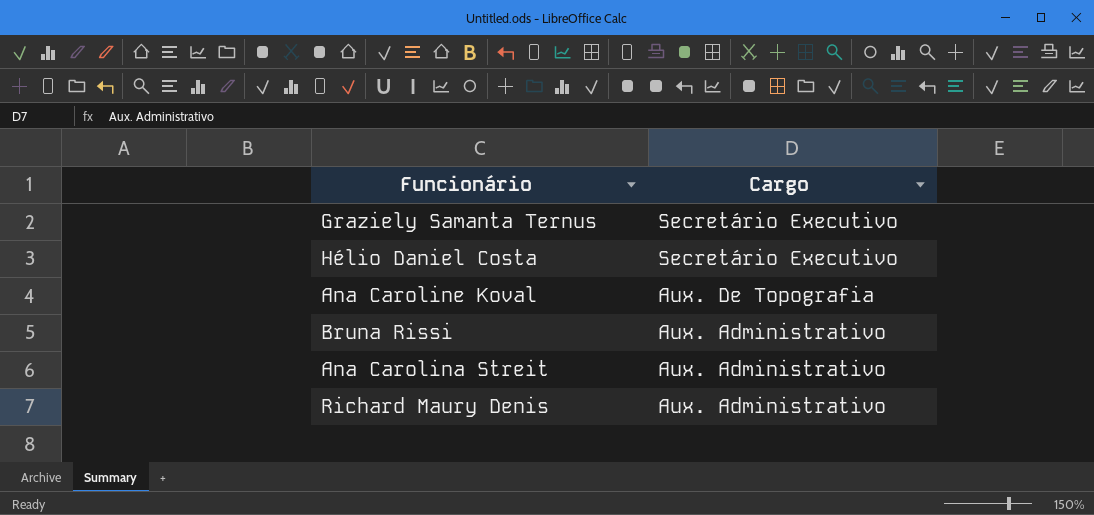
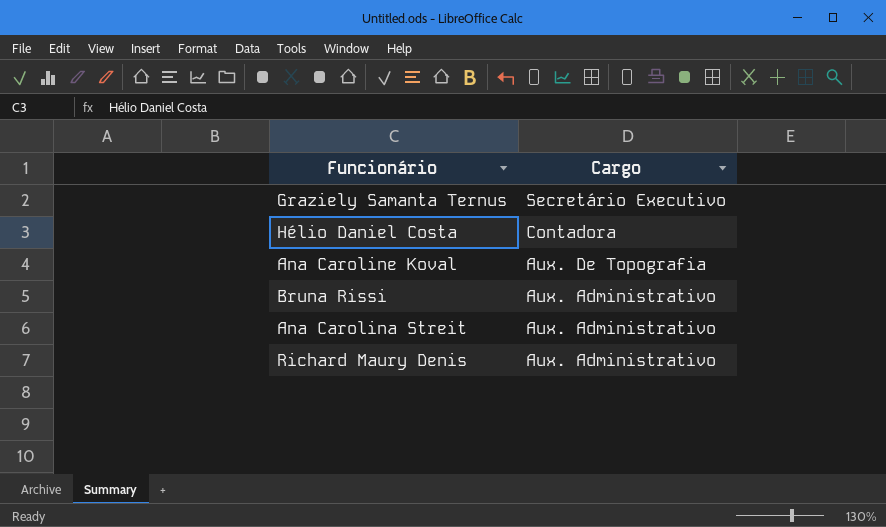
Hélio Daniel Costa | Cargo: Secretário Executivo -> Contadora

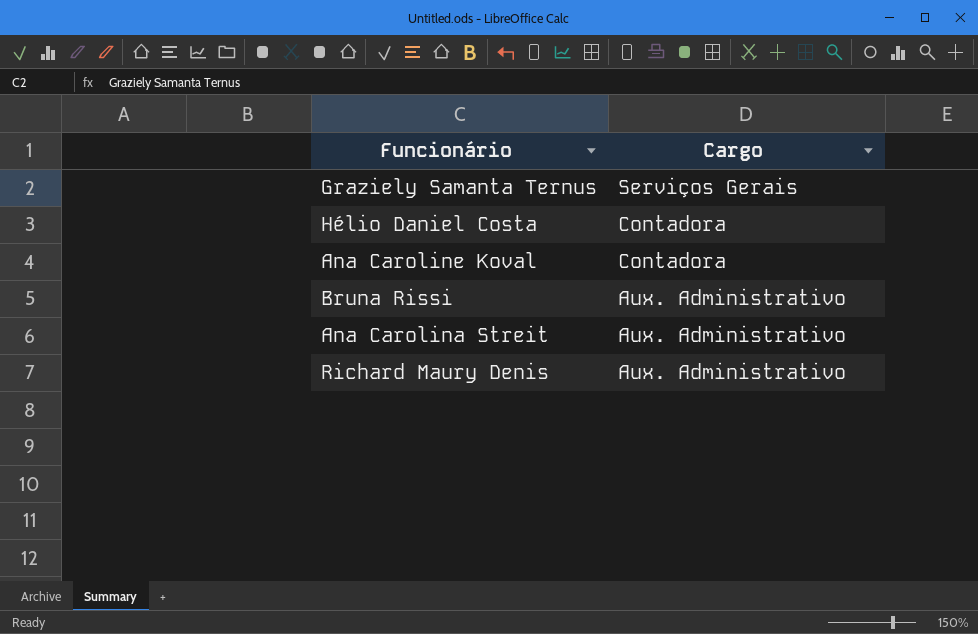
Graziely Samanta Ternus | Cargo: Secretário Executivo -> Serviços Gerais
Ana Caroline Koval | Cargo: Aux. De Topografia -> Contadora

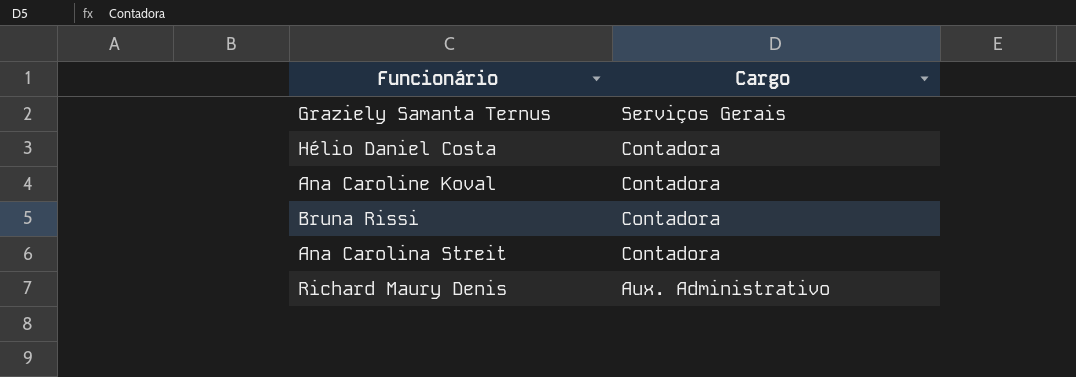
Bruna Rissi | Cargo: Aux. Administrativo -> Contadora
Ana Carolina Streit | Cargo: Aux. Administrativo -> Contadora

